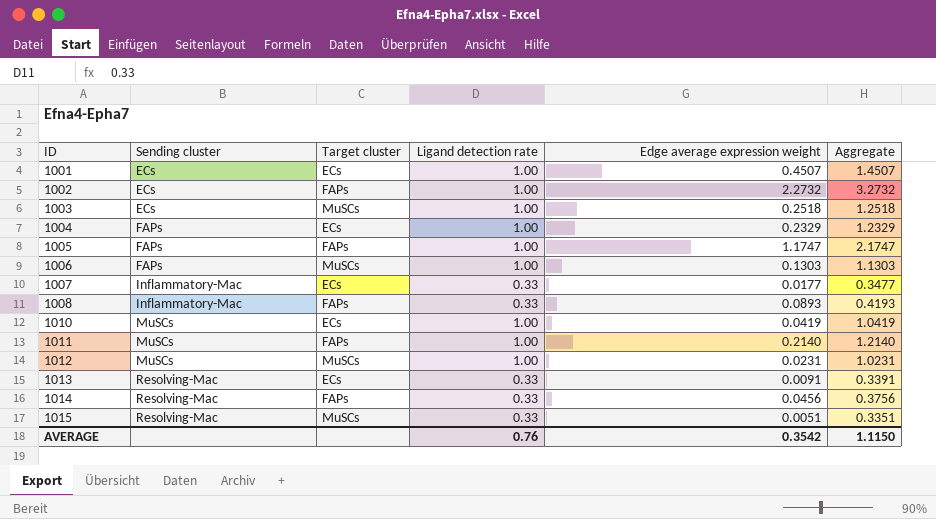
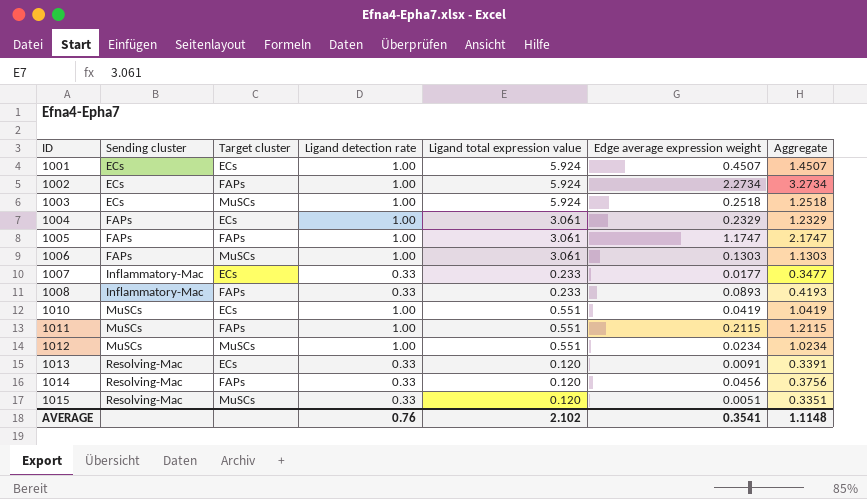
column Ligand total expression value | position: none -> 5
1002 | Edge average expression weight: 2.2732 -> 2.2734
1002 | Aggregate: 3.2732 -> 3.2734
1011 | Edge average expression weight: 0.2140 -> 0.2115
1011 | Aggregate: 1.2140 -> 1.2115
1012 | Edge average expression weight: 0.0231 -> 0.0234
1012 | Aggregate: 1.0231 -> 1.0234
AVERAGE | Edge average expression weight: 0.3542 -> 0.3541
AVERAGE | Aggregate: 1.1150 -> 1.1148

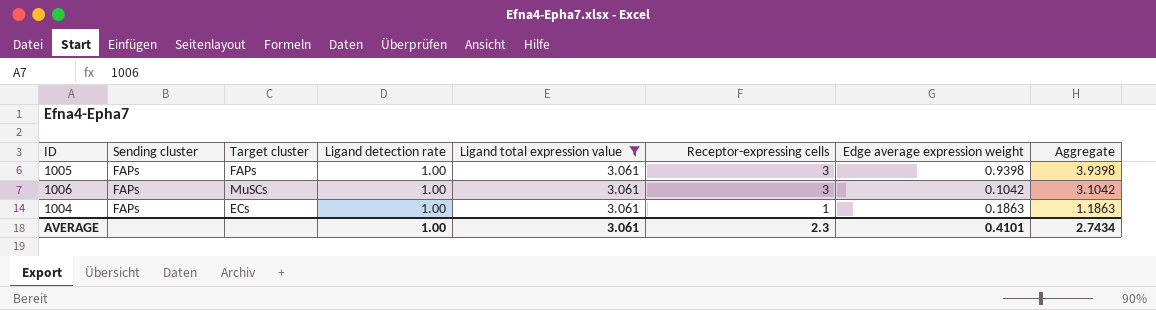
filter: none -> Ligand total expression value = 3.061
row order: ID ascending -> Receptor-expressing cells descending
column Receptor-expressing cells | position: none -> 6
column Aggregate | formula: [Ligand detection rate] + [Edge average expression weight] -> [Receptor-expressing cells] + [Edge average expression weight]
1005 | Edge average expression weight: 1.1747 -> 0.9398
1006 | Edge average expression weight: 0.1303 -> 0.1042
1004 | Edge average expression weight: 0.2329 -> 0.1863
AVERAGE | Ligand detection rate: 0.76 -> 1.00
AVERAGE | Ligand total expression value: 2.102 -> 3.061
AVERAGE | Edge average expression weight: 0.3541 -> 0.4101
AVERAGE | Aggregate: 1.1148 -> 2.7434

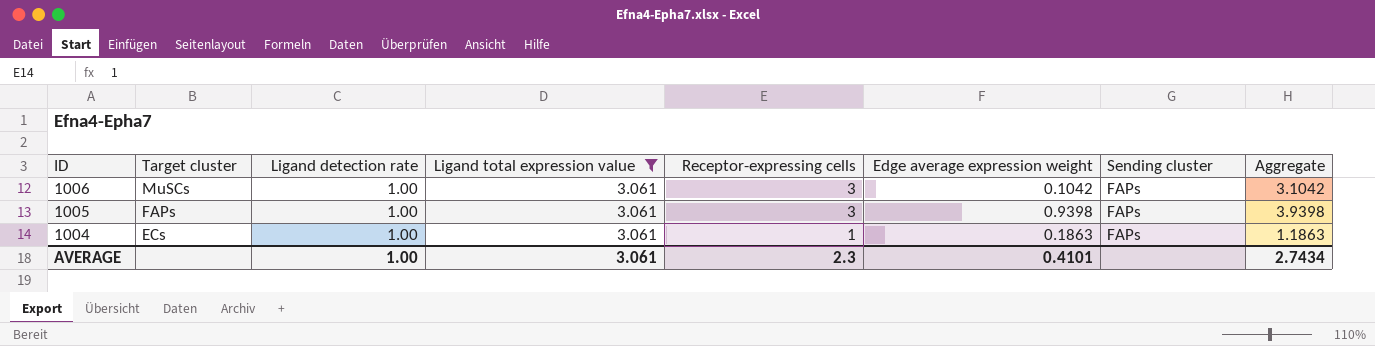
row order: Receptor-expressing cells descending -> ID descending
column Sending cluster | position: 2 -> 7

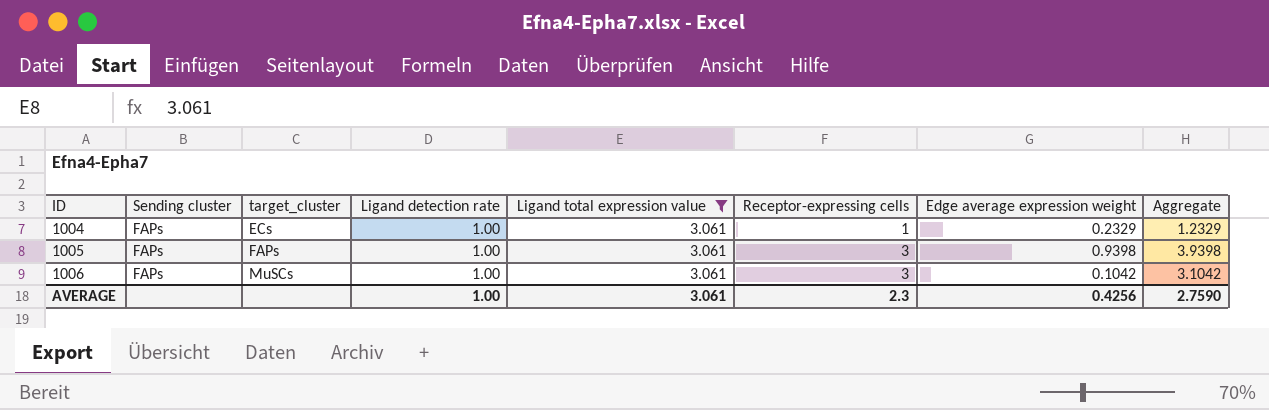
row order: ID descending -> ID ascending
column Sending cluster | position: 7 -> 2
column name: Target cluster -> target_cluster
1004 | Edge average expression weight: 0.1863 -> 0.2329
1004 | Aggregate: 1.1863 -> 1.2329
AVERAGE | Edge average expression weight: 0.4101 -> 0.4256
AVERAGE | Aggregate: 2.7434 -> 2.7590

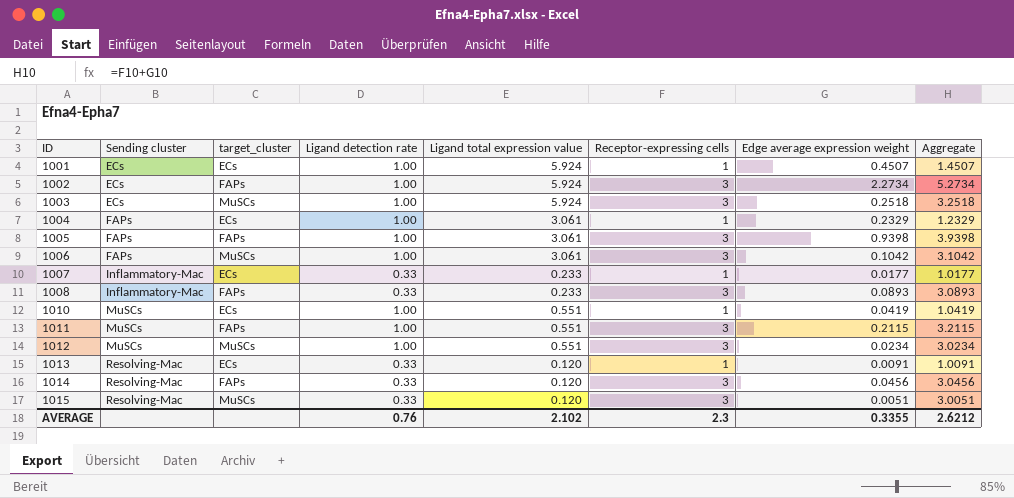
filter: Ligand total expression value = 3.061 -> none
AVERAGE | Ligand detection rate: 1.00 -> 0.76
AVERAGE | Ligand total expression value: 3.061 -> 2.102
AVERAGE | Edge average expression weight: 0.4256 -> 0.3355
AVERAGE | Aggregate: 2.7590 -> 2.6212

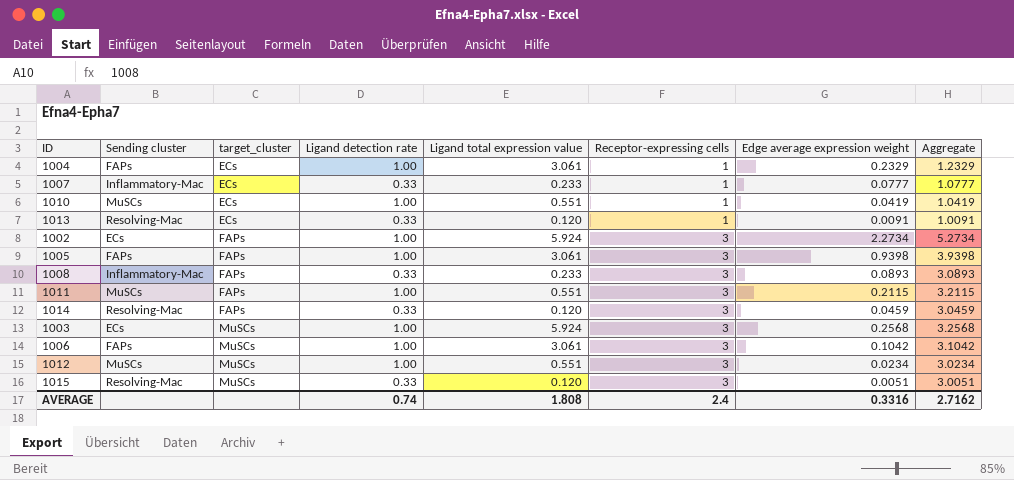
row order: ID ascending -> target_cluster ascending
row 1001: ECs | ECs | 1.00 | 5.924 | 1 | 0.4507 | 1.4507 -> none
1007 | Edge average expression weight: 0.0177 -> 0.0777
1007 | Aggregate: 1.0177 -> 1.0777
1014 | Edge average expression weight: 0.0456 -> 0.0459
1014 | Aggregate: 3.0456 -> 3.0459
1003 | Edge average expression weight: 0.2518 -> 0.2568
1003 | Aggregate: 3.2518 -> 3.2568
AVERAGE | Ligand detection rate: 0.76 -> 0.74
AVERAGE | Ligand total expression value: 2.102 -> 1.808
AVERAGE | Receptor-expressing cells: 2.3 -> 2.4
AVERAGE | Edge average expression weight: 0.3355 -> 0.3316
AVERAGE | Aggregate: 2.6212 -> 2.7162

